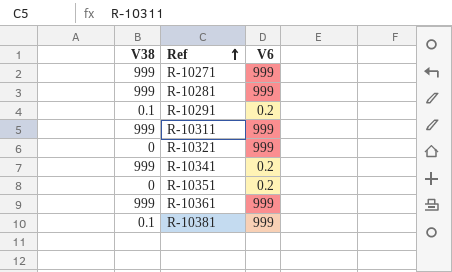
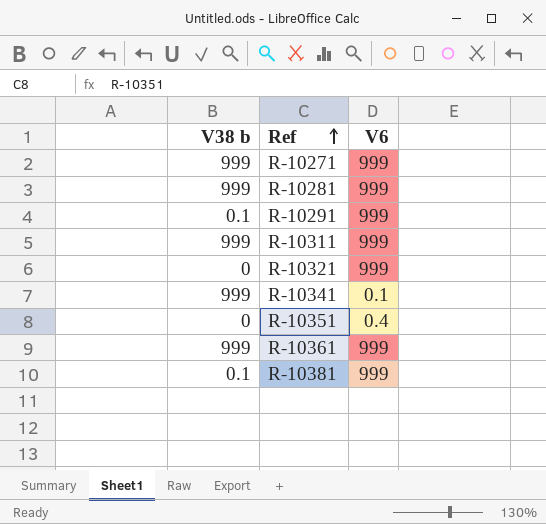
column name: V38 -> V38 b
R-10291 | V6: 0.2 -> 999
R-10341 | V6: 0.2 -> 0.1
R-10351 | V6: 0.2 -> 0.4

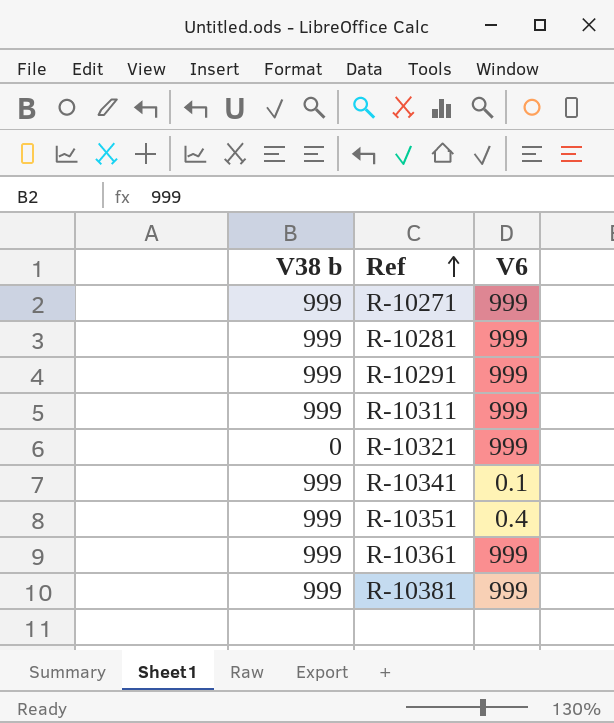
R-10291 | V38 b: 0.1 -> 999
R-10351 | V38 b: 0 -> 999
R-10381 | V38 b: 0.1 -> 999

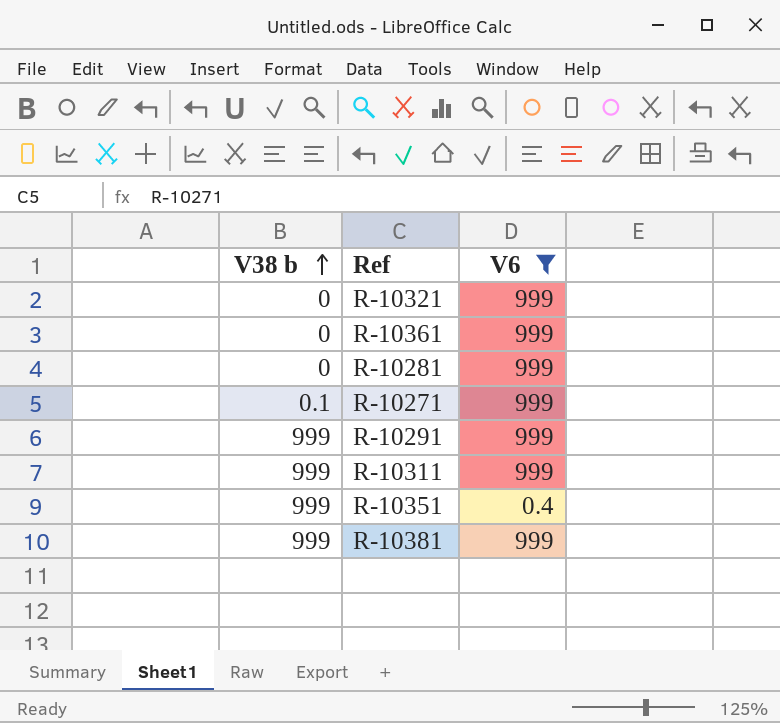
filter: none -> V6 != 0.1
row order: Ref ascending -> V38 b ascending
R-10361 | V38 b: 999 -> 0
R-10281 | V38 b: 999 -> 0
R-10271 | V38 b: 999 -> 0.1

